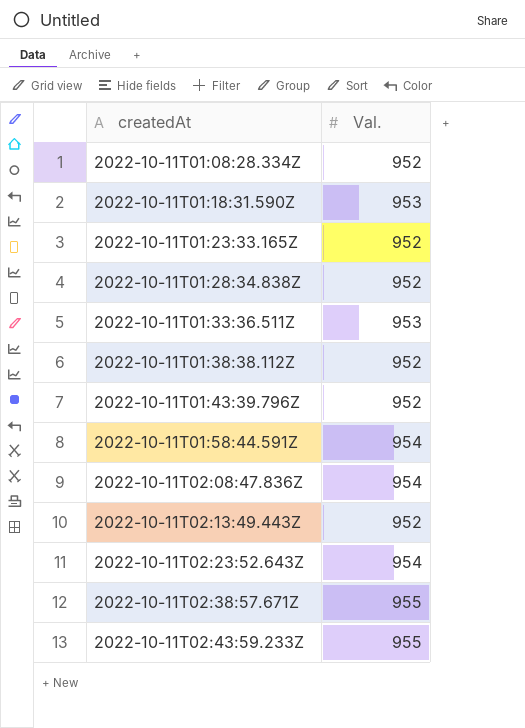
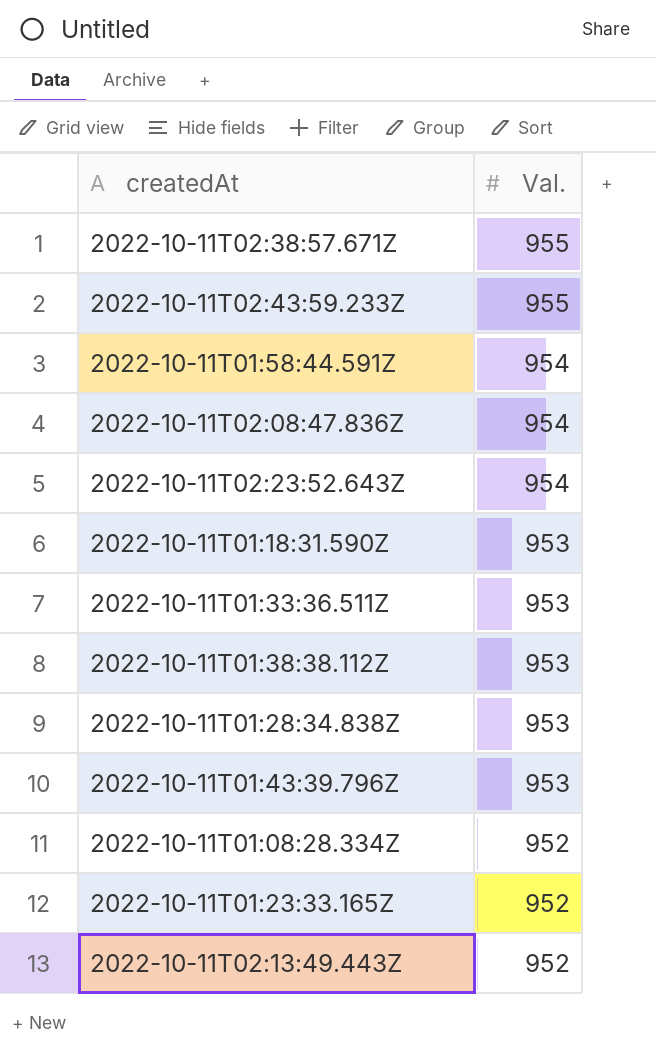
row order: createdAt ascending -> Val. descending
2022-10-11T01:38:38.112Z | Val.: 952 -> 953
2022-10-11T01:28:34.838Z | Val.: 952 -> 953
2022-10-11T01:43:39.796Z | Val.: 952 -> 953

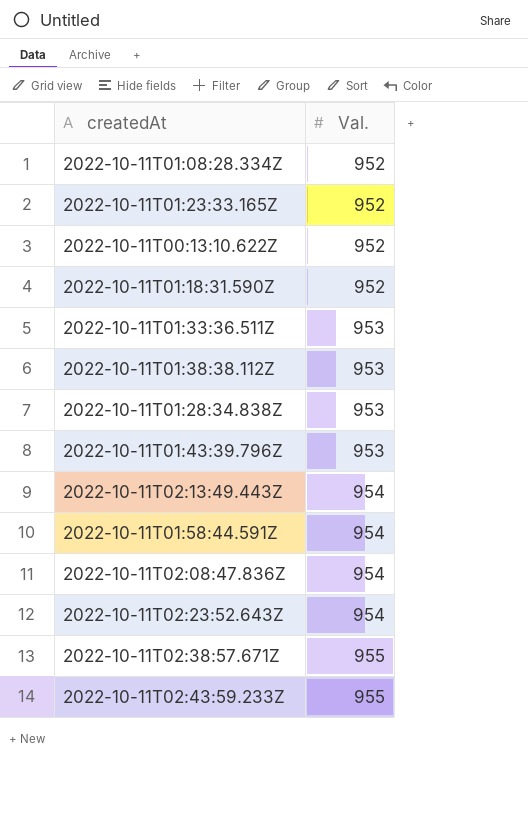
row order: Val. descending -> Val. ascending
row 2022-10-11T00:13:10.622Z: none -> 952
2022-10-11T01:18:31.590Z | Val.: 953 -> 952
2022-10-11T02:13:49.443Z | Val.: 952 -> 954

